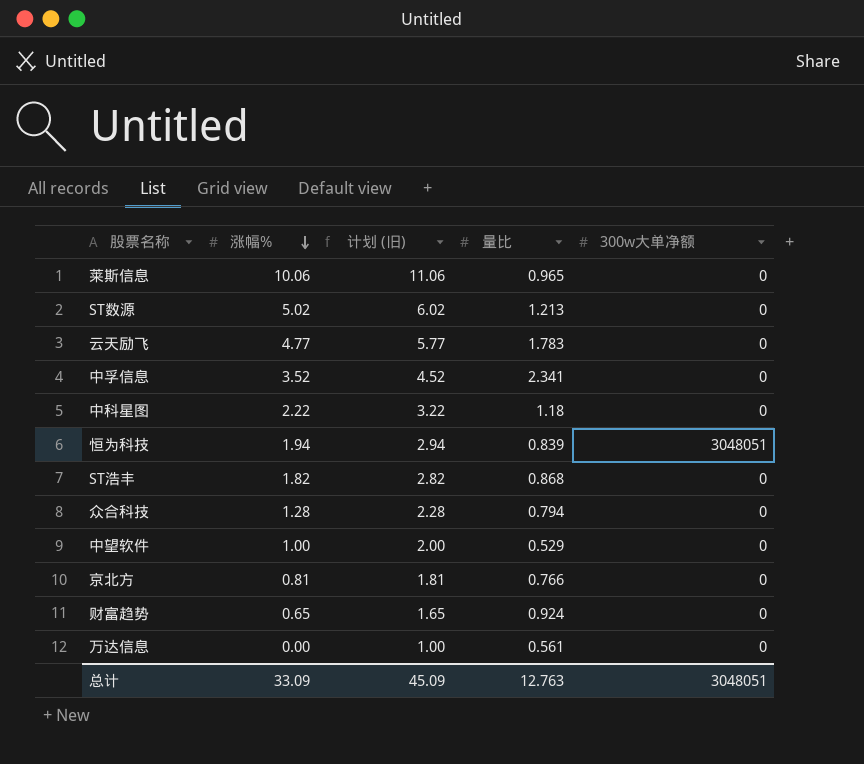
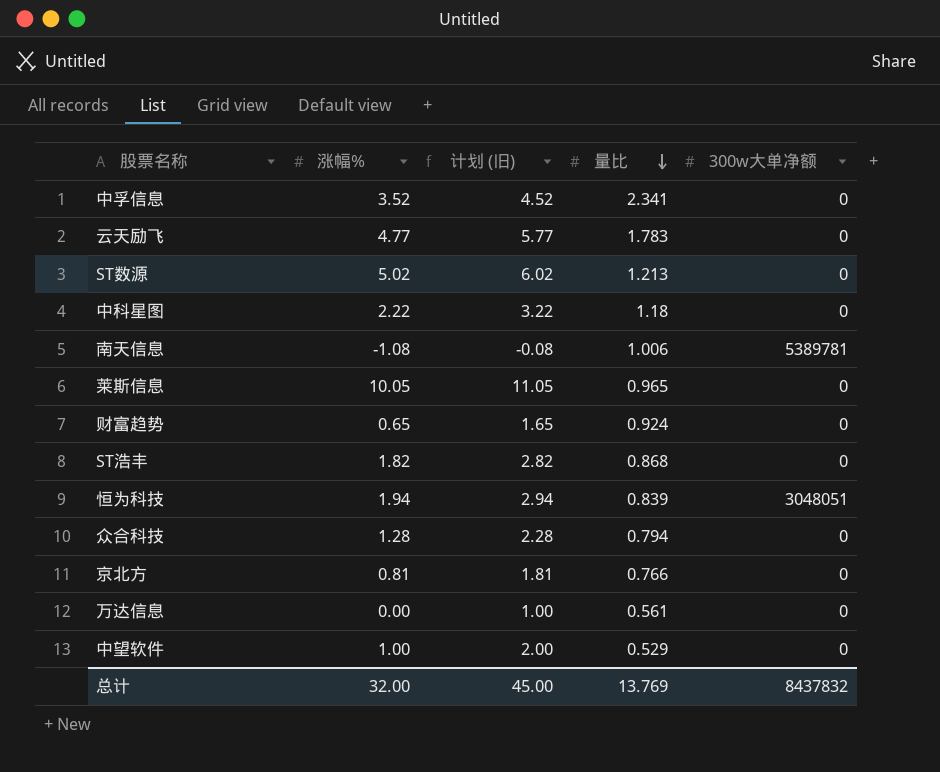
row order: 涨幅% descending -> 量比 descending
row 南天信息: none -> -1.08 | -0.08 | 1.006 | 5389781
莱斯信息 | 涨幅%: 10.06 -> 10.05
莱斯信息 | 计划 (旧): 11.06 -> 11.05
总计 | 涨幅%: 33.09 -> 32.00
总计 | 计划 (旧): 45.09 -> 45.00
总计 | 量比: 12.763 -> 13.769
总计 | 300w大单净额: 3048051 -> 8437832

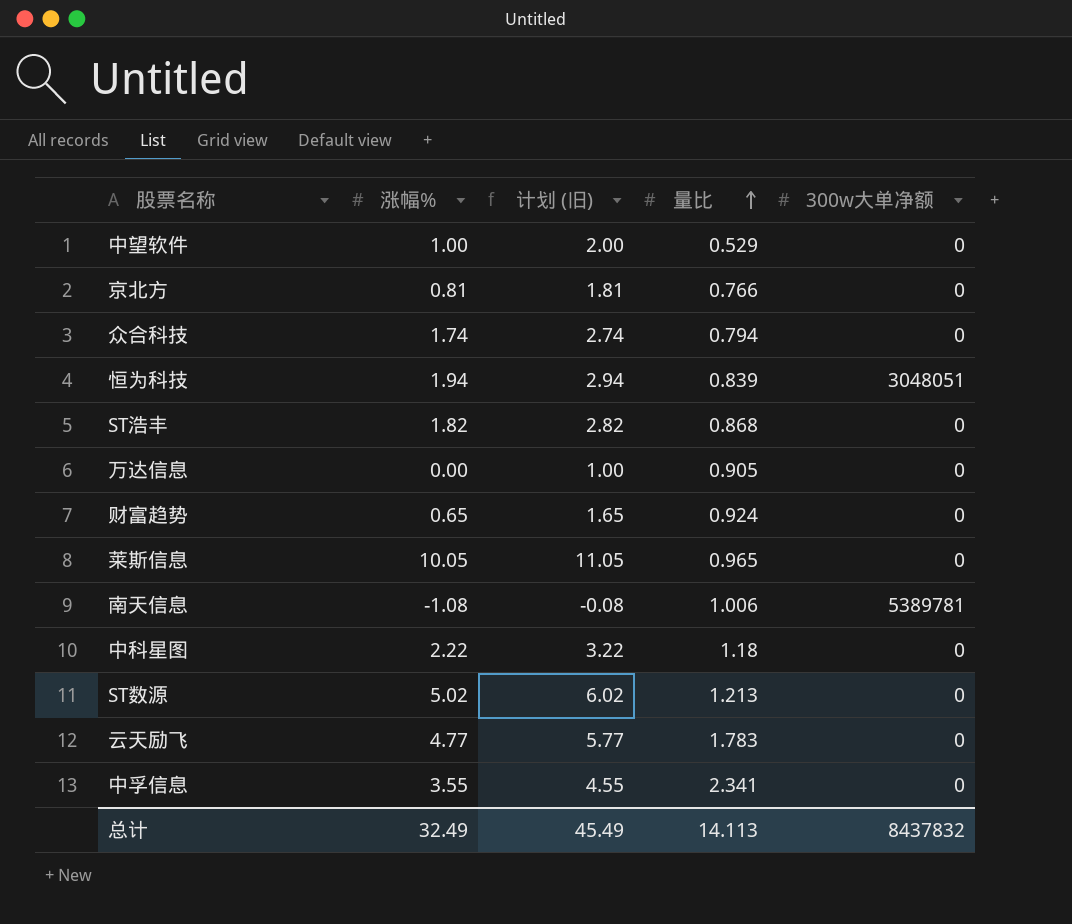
row order: 量比 descending -> 量比 ascending
众合科技 | 涨幅%: 1.28 -> 1.74
众合科技 | 计划 (旧): 2.28 -> 2.74
万达信息 | 量比: 0.561 -> 0.905
中孚信息 | 涨幅%: 3.52 -> 3.55
中孚信息 | 计划 (旧): 4.52 -> 4.55
总计 | 涨幅%: 32.00 -> 32.49
总计 | 计划 (旧): 45.00 -> 45.49
总计 | 量比: 13.769 -> 14.113

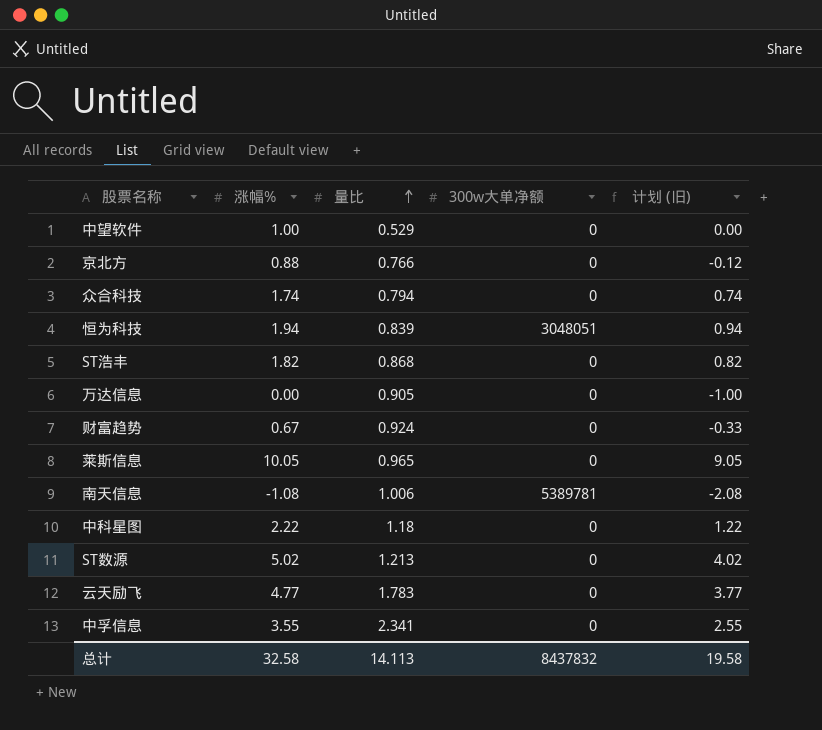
column 计划 (旧) | formula: [涨幅%] + 1 -> [涨幅%] - 1
column 计划 (旧) | position: 3 -> 5
京北方 | 涨幅%: 0.81 -> 0.88
财富趋势 | 涨幅%: 0.65 -> 0.67
总计 | 涨幅%: 32.49 -> 32.58
总计 | 计划 (旧): 45.49 -> 19.58

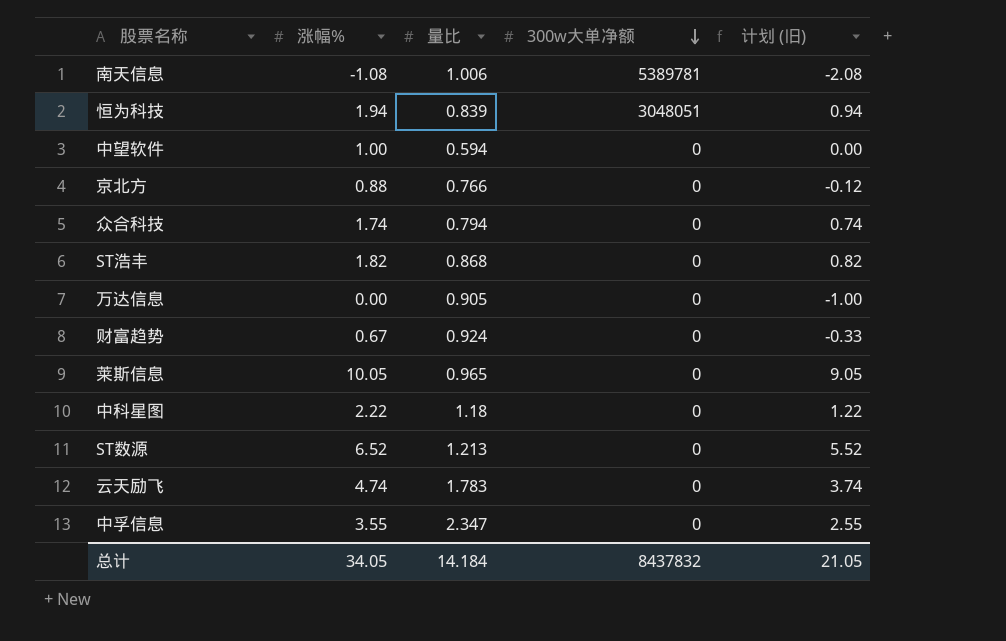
row order: 量比 ascending -> 300w大单净额 descending
中望软件 | 量比: 0.529 -> 0.594
ST数源 | 涨幅%: 5.02 -> 6.52
ST数源 | 计划 (旧): 4.02 -> 5.52
云天励飞 | 涨幅%: 4.77 -> 4.74
云天励飞 | 计划 (旧): 3.77 -> 3.74
中孚信息 | 量比: 2.341 -> 2.347
总计 | 涨幅%: 32.58 -> 34.05
总计 | 量比: 14.113 -> 14.184
总计 | 计划 (旧): 19.58 -> 21.05

